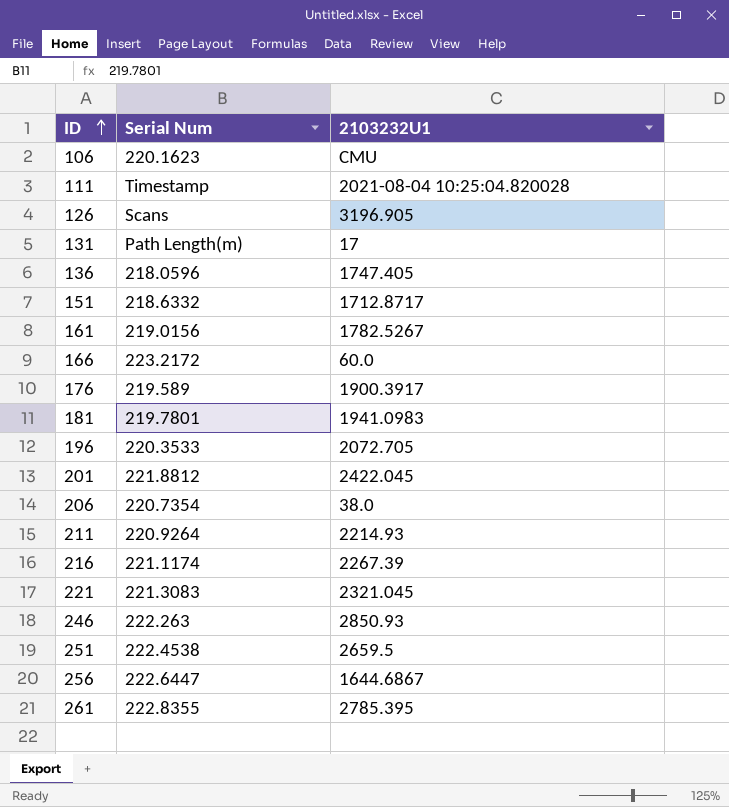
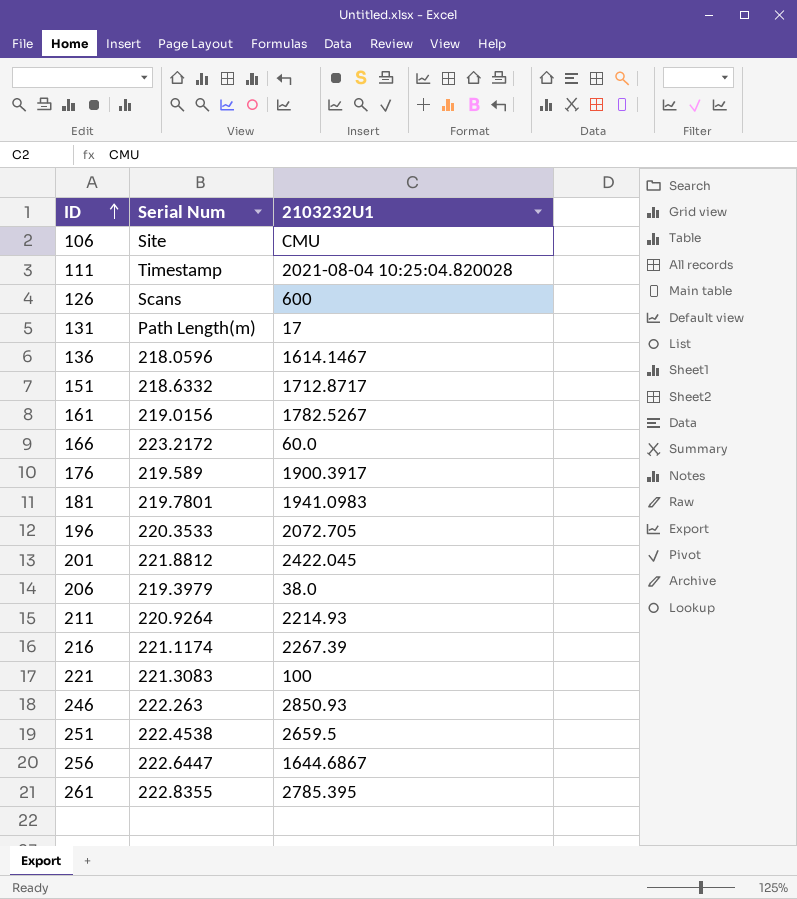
106 | Serial Num: 220.1623 -> Site
126 | 2103232U1: 3196.905 -> 600
136 | 2103232U1: 1747.405 -> 1614.1467
206 | Serial Num: 220.7354 -> 219.3979
221 | 2103232U1: 2321.045 -> 100

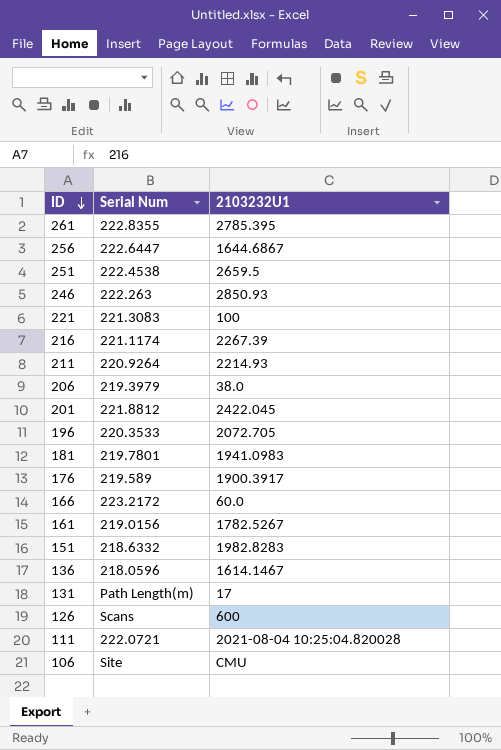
row order: ID ascending -> ID descending
151 | 2103232U1: 1712.8717 -> 1982.8283
111 | Serial Num: Timestamp -> 222.0721

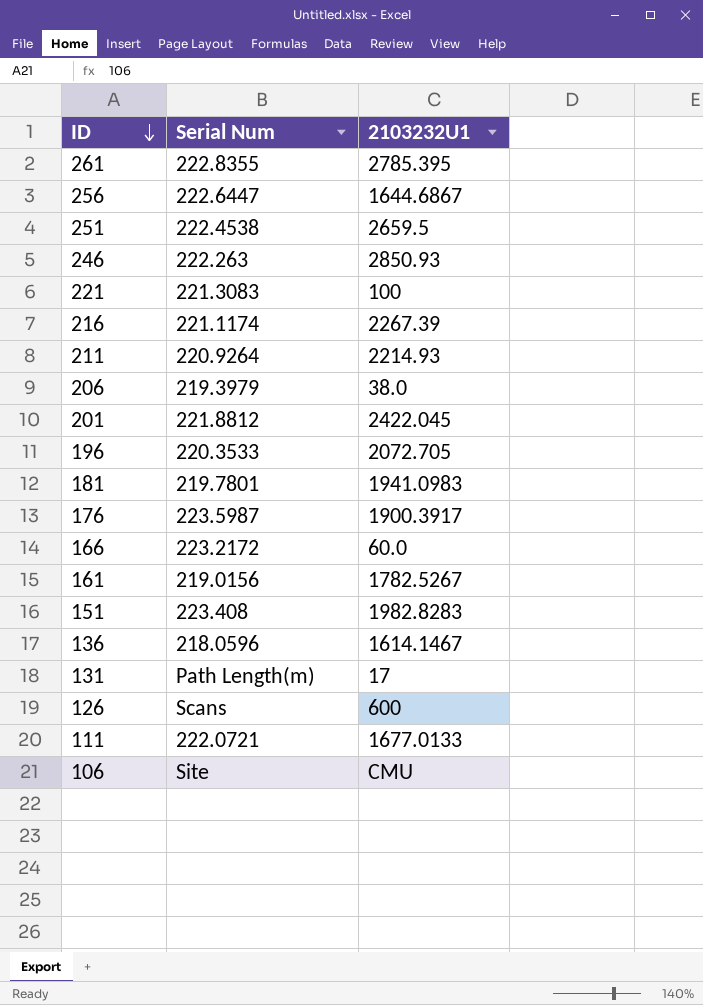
176 | Serial Num: 219.589 -> 223.5987
151 | Serial Num: 218.6332 -> 223.408
111 | 2103232U1: 2021-08-04 10:25:04.820028 -> 1677.0133

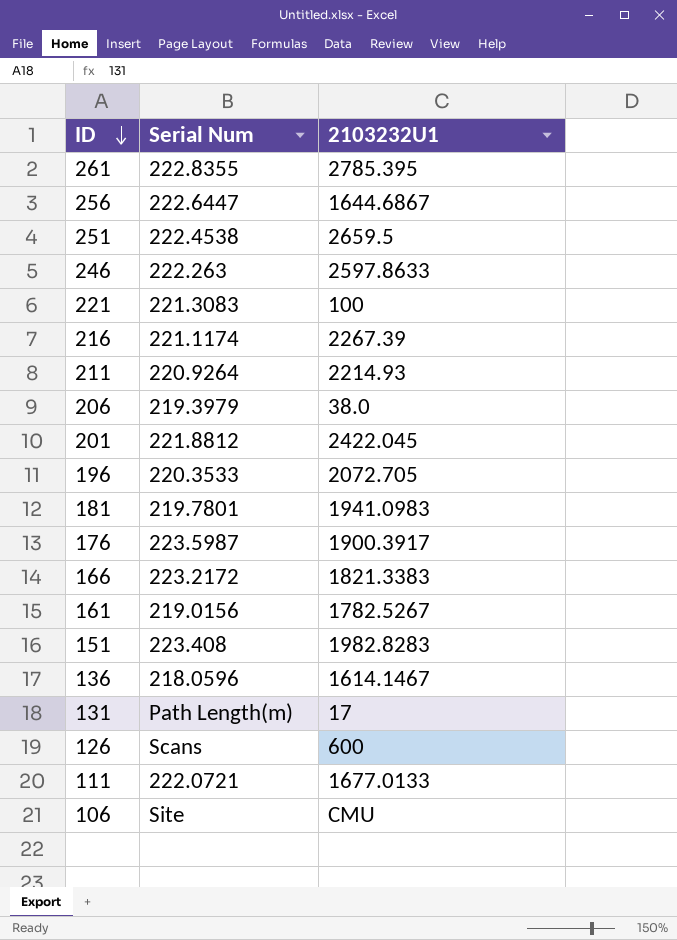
246 | 2103232U1: 2850.93 -> 2597.8633
166 | 2103232U1: 60.0 -> 1821.3383

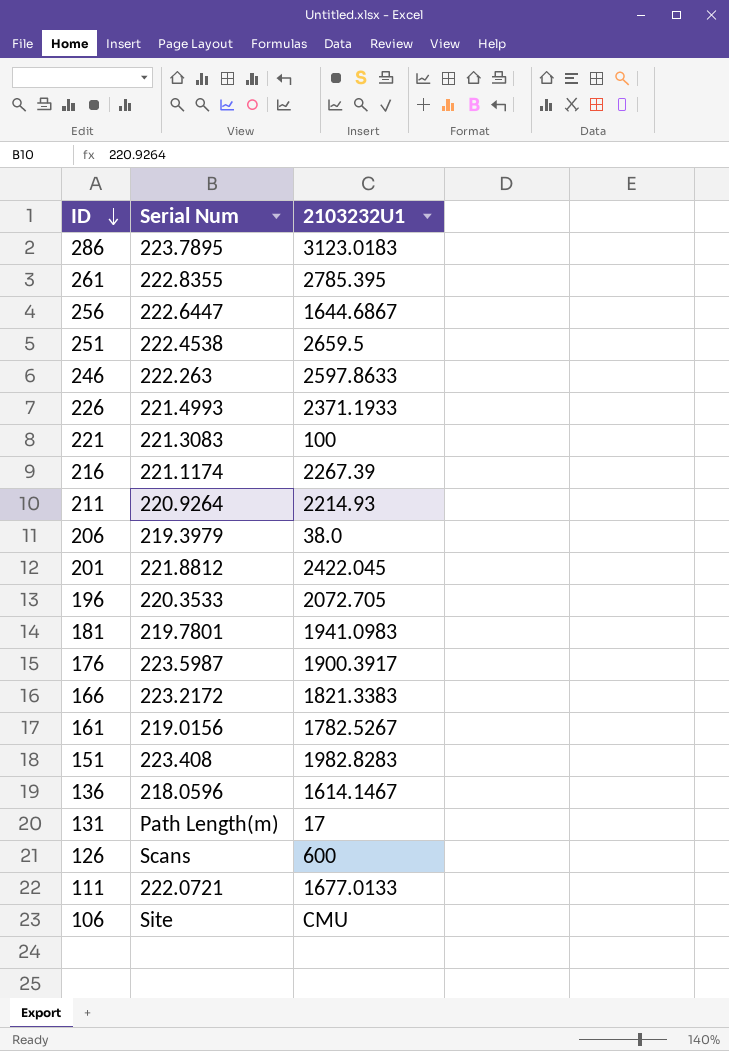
row 286: none -> 223.7895 | 3123.0183
row 226: none -> 221.4993 | 2371.1933

